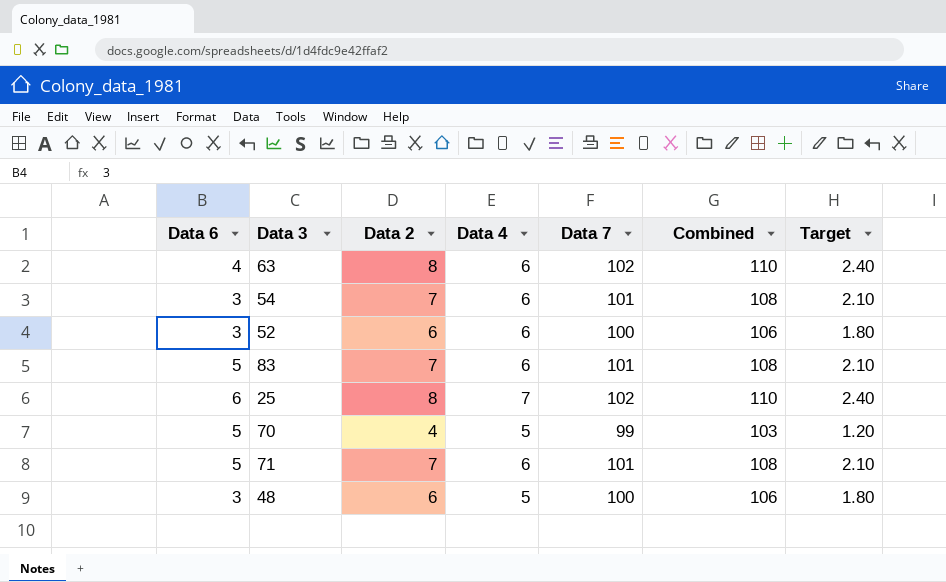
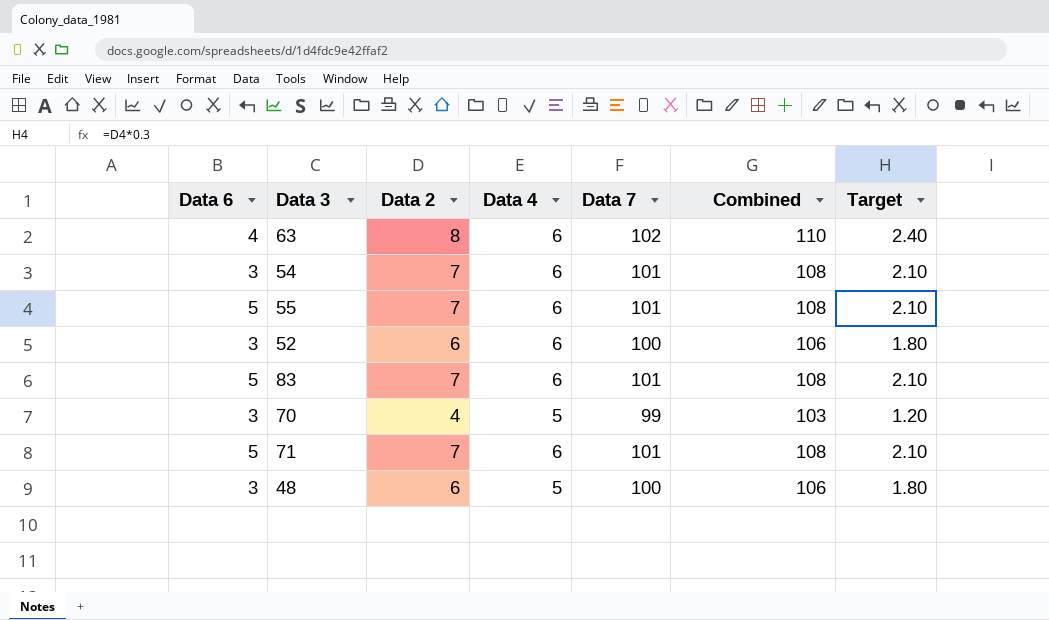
row 25: 6 | 8 | 7 | 102 | 110 | 2.40 -> none
row 55: none -> 5 | 7 | 6 | 101 | 108 | 2.10
70 | Data 6: 5 -> 3

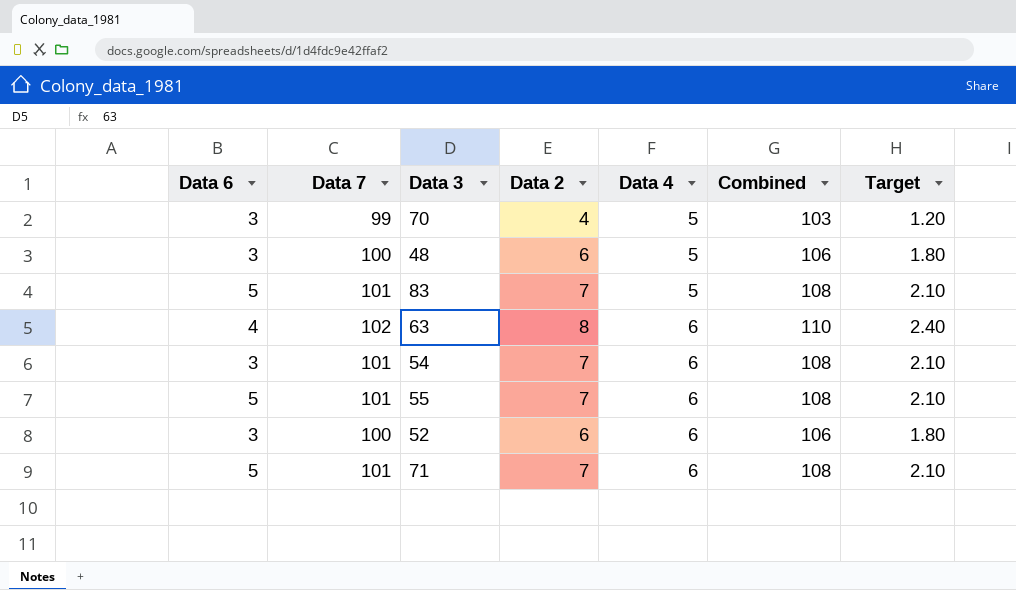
row order: none -> Data 4 ascending
column Data 7 | position: 5 -> 2
83 | Data 4: 6 -> 5

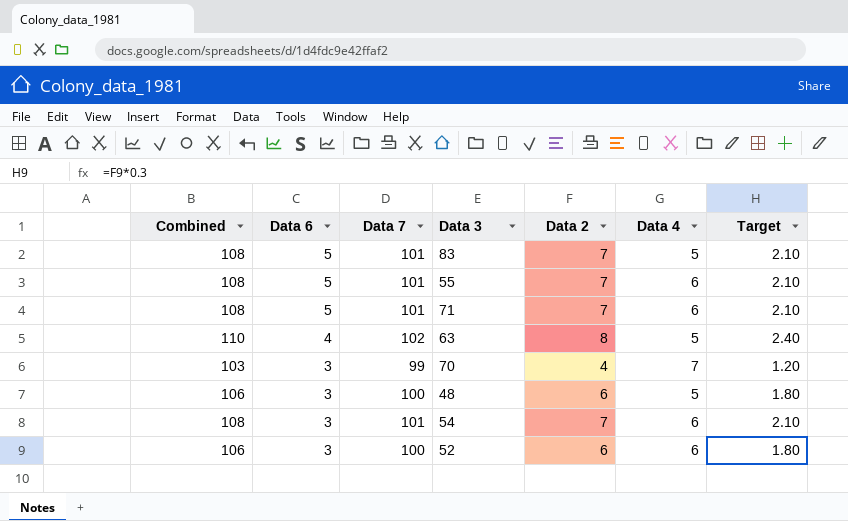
row order: Data 4 ascending -> Data 6 descending
column Combined | position: 6 -> 1
63 | Data 4: 6 -> 5
70 | Data 4: 5 -> 7

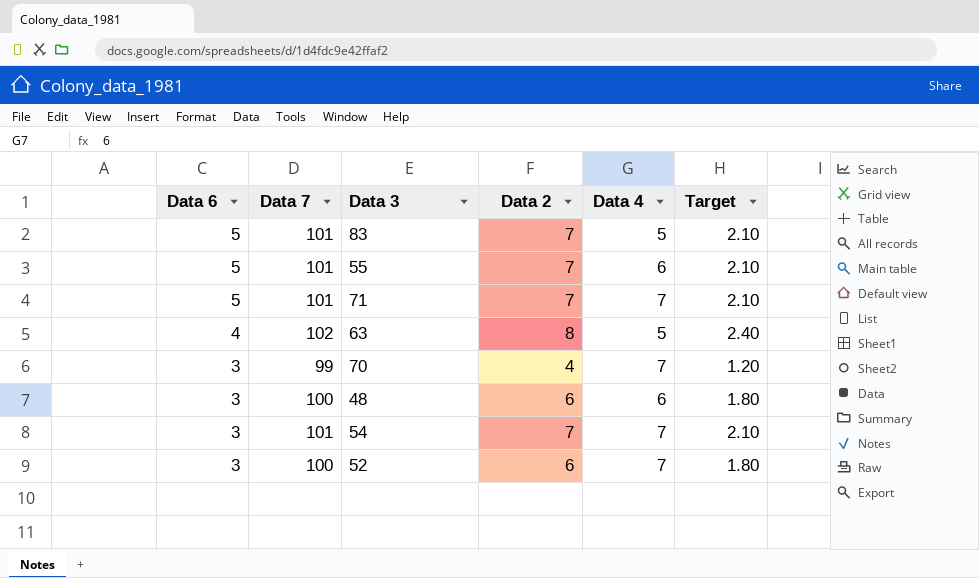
column Combined | formula: [Data 7] + [Data 2] -> none
71 | Data 4: 6 -> 7
48 | Data 4: 5 -> 6
54 | Data 4: 6 -> 7
52 | Data 4: 6 -> 7

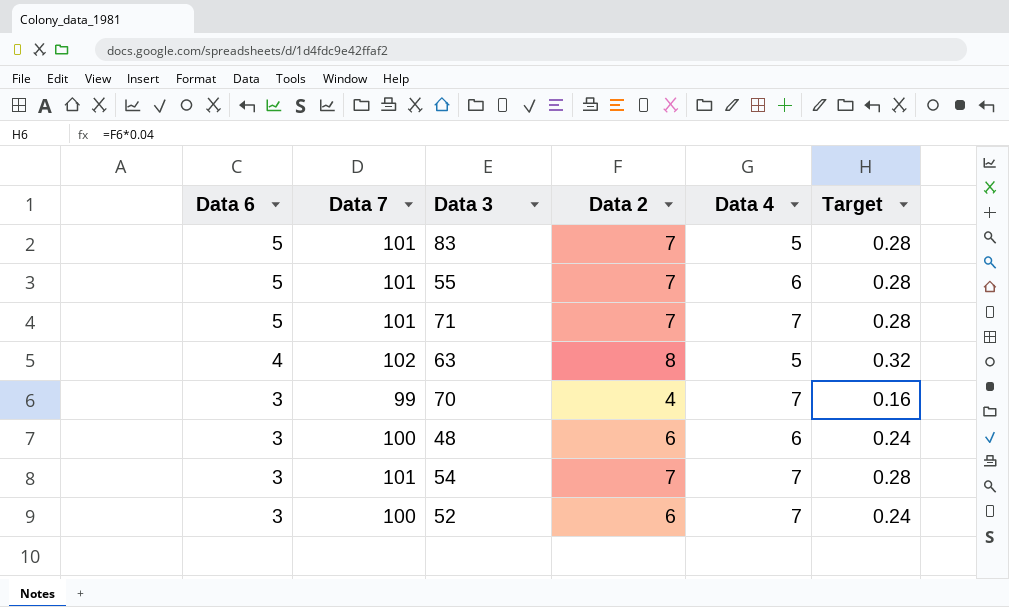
column Target | formula: [Data 2] * 0.3 -> [Data 2] * 0.04

